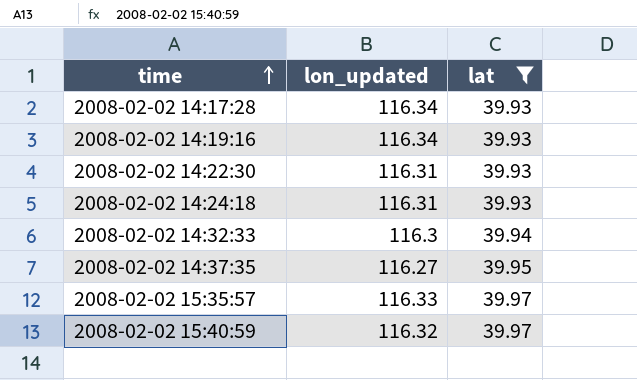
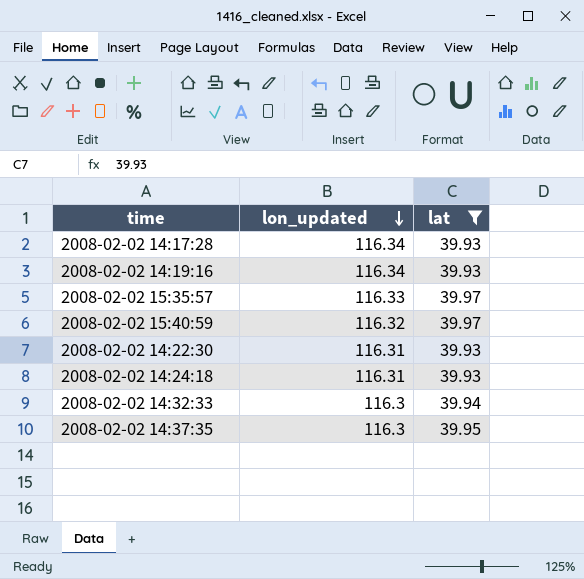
row order: time ascending -> lon_updated descending
2008-02-02 14:37:35 | lon_updated: 116.27 -> 116.3

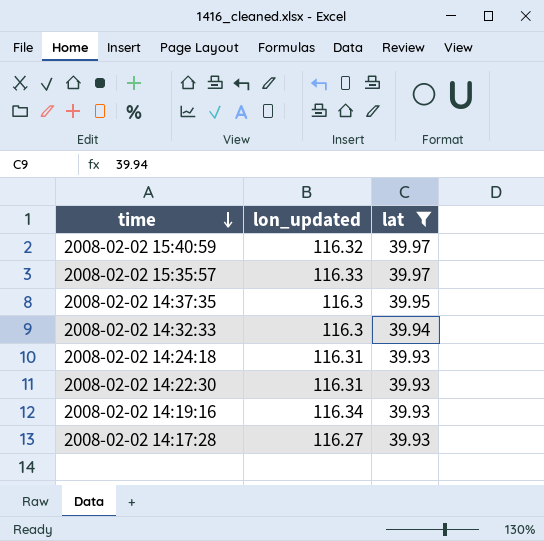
row order: lon_updated descending -> time descending
2008-02-02 14:17:28 | lon_updated: 116.34 -> 116.27

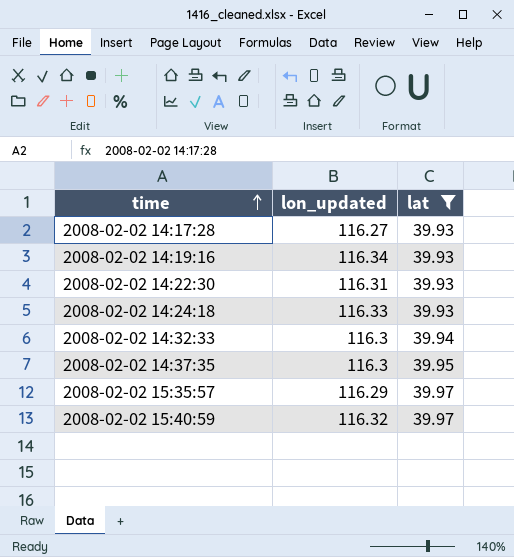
row order: time descending -> time ascending
2008-02-02 14:24:18 | lon_updated: 116.31 -> 116.33
2008-02-02 15:35:57 | lon_updated: 116.33 -> 116.29

